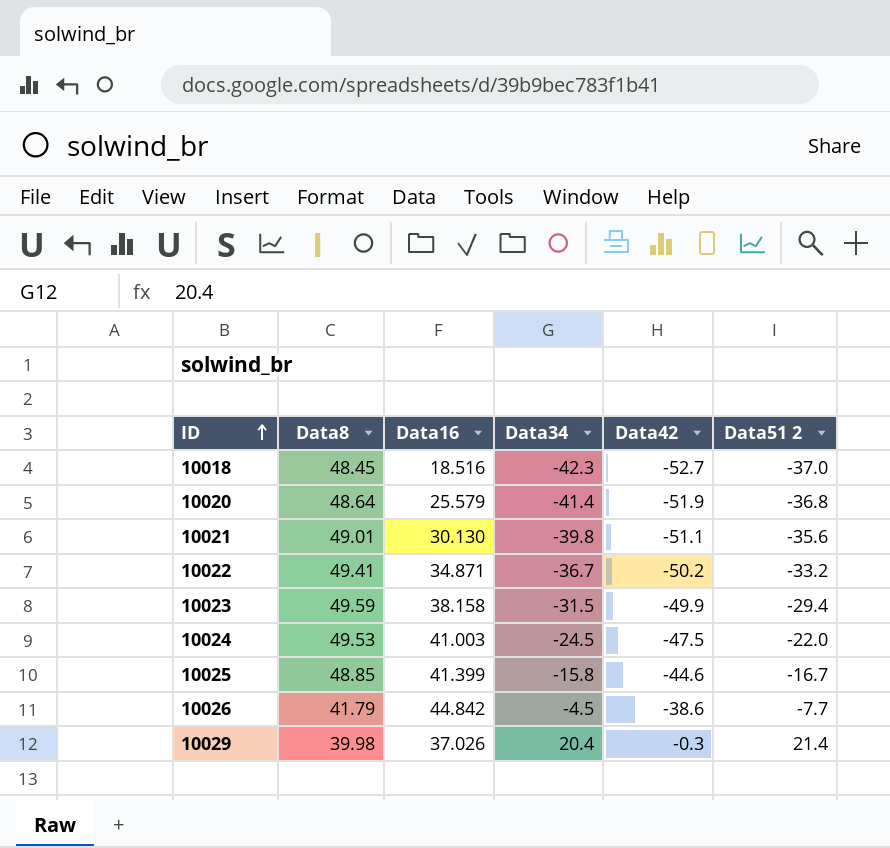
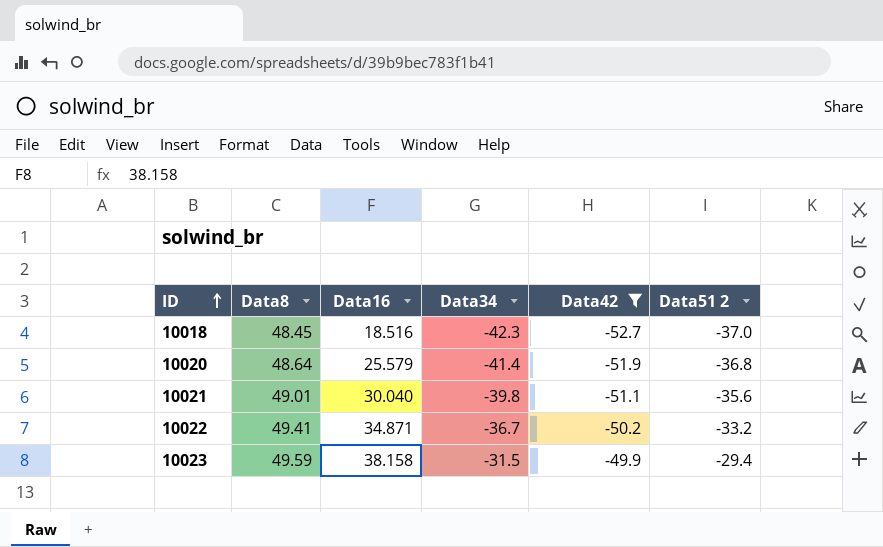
filter: none -> Data42 <= -49.9
10021 | Data16: 30.130 -> 30.040

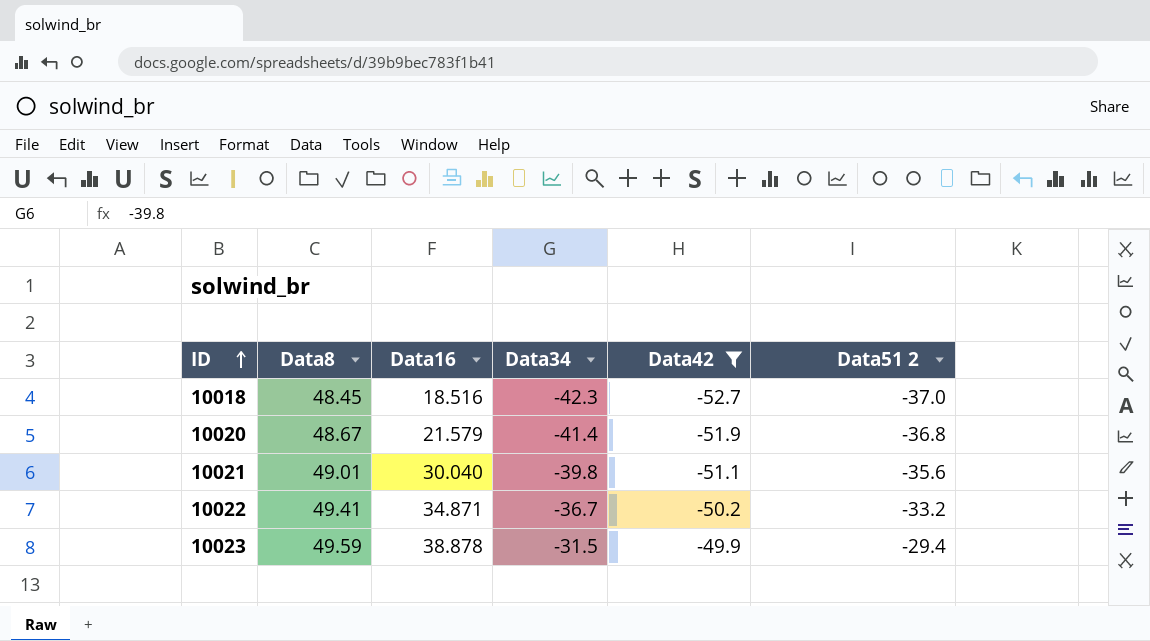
10020 | Data8: 48.64 -> 48.67
10020 | Data16: 25.579 -> 21.579
10023 | Data16: 38.158 -> 38.878

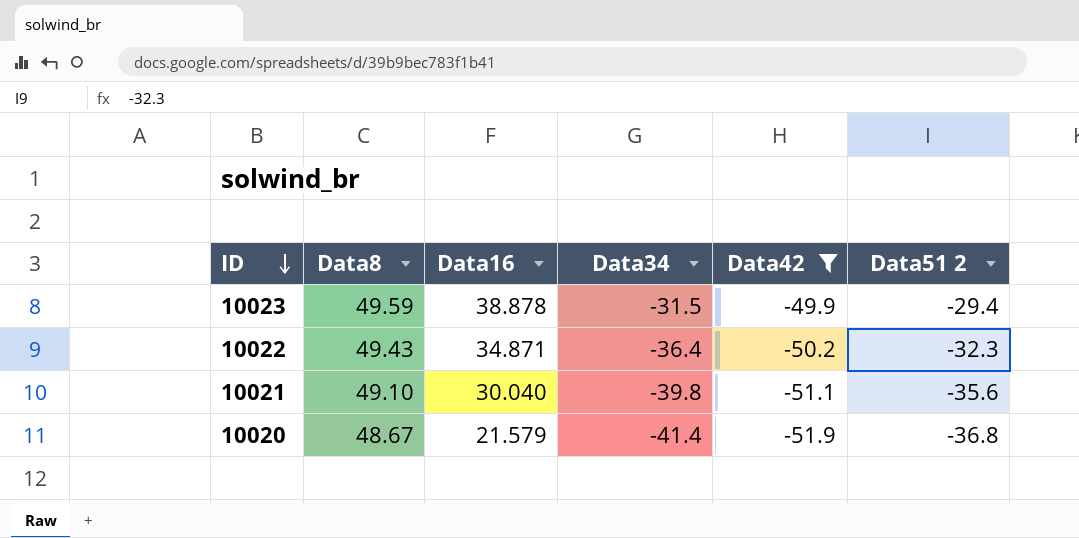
row order: ID ascending -> ID descending
row 10018: 48.45 | 18.516 | -42.3 | -52.7 | -37.0 -> none
10022 | Data8: 49.41 -> 49.43
10022 | Data34: -36.7 -> -36.4
10022 | Data51 2: -33.2 -> -32.3
10021 | Data8: 49.01 -> 49.10

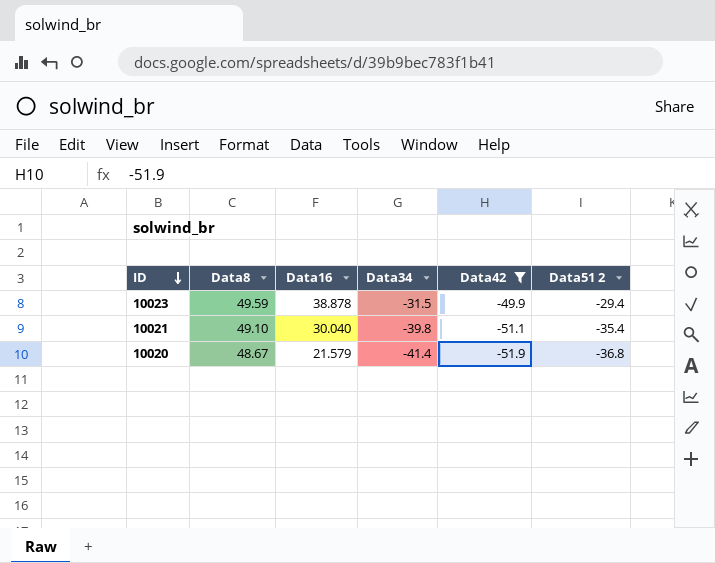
row 10022: 49.43 | 34.871 | -36.4 | -50.2 | -32.3 -> none
10021 | Data51 2: -35.6 -> -35.4

